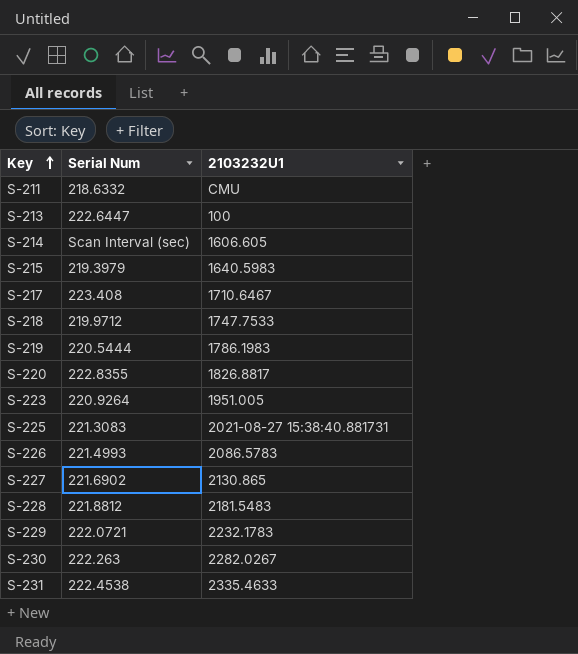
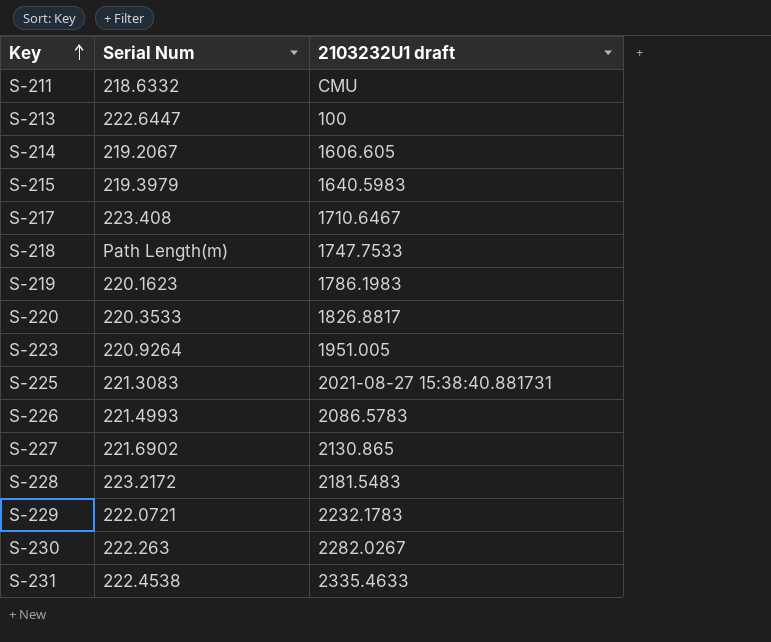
column name: 2103232U1 -> 2103232U1 draft
S-214 | Serial Num: Scan Interval (sec) -> 219.2067
S-218 | Serial Num: 219.9712 -> Path Length(m)
S-219 | Serial Num: 220.5444 -> 220.1623
S-220 | Serial Num: 222.8355 -> 220.3533
S-228 | Serial Num: 221.8812 -> 223.2172

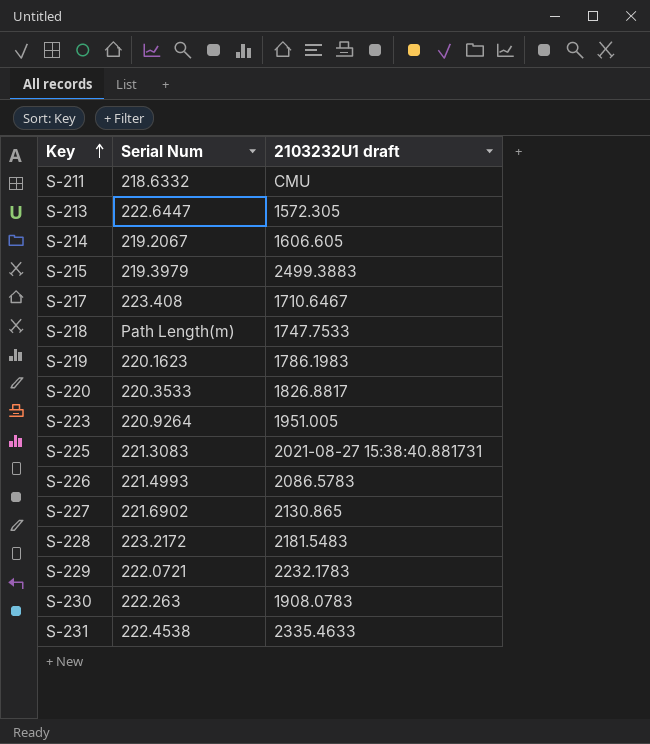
S-213 | 2103232U1 draft: 100 -> 1572.305
S-215 | 2103232U1 draft: 1640.5983 -> 2499.3883
S-230 | 2103232U1 draft: 2282.0267 -> 1908.0783

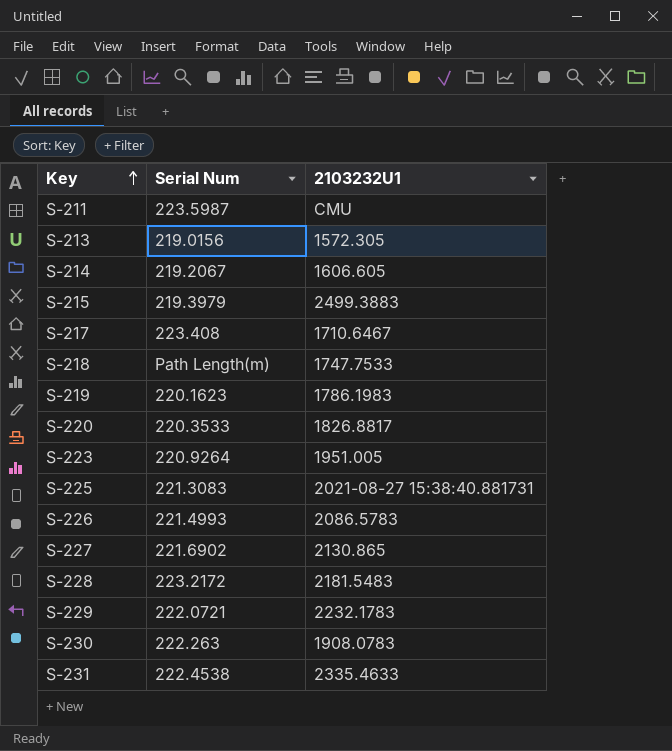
column name: 2103232U1 draft -> 2103232U1
S-211 | Serial Num: 218.6332 -> 223.5987
S-213 | Serial Num: 222.6447 -> 219.0156

